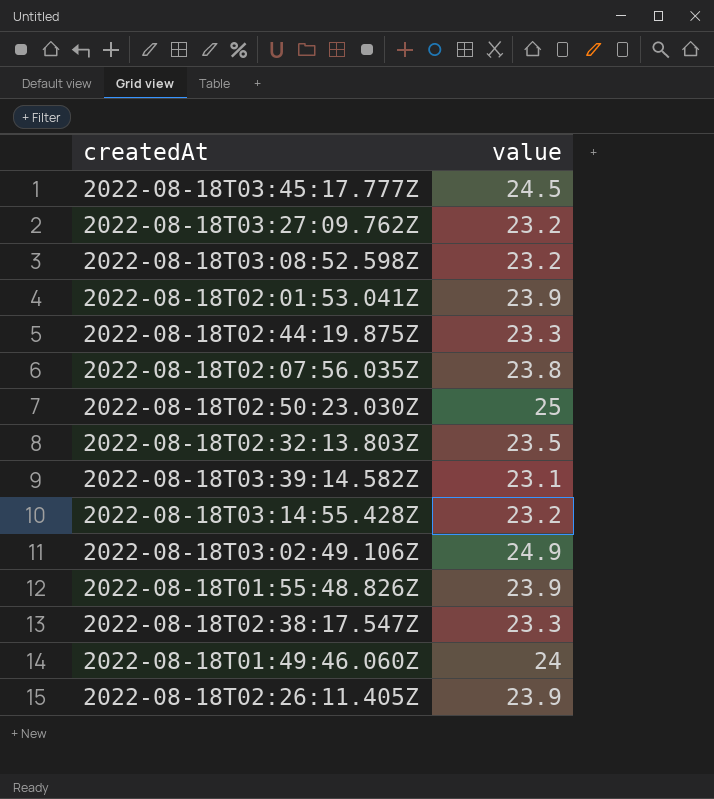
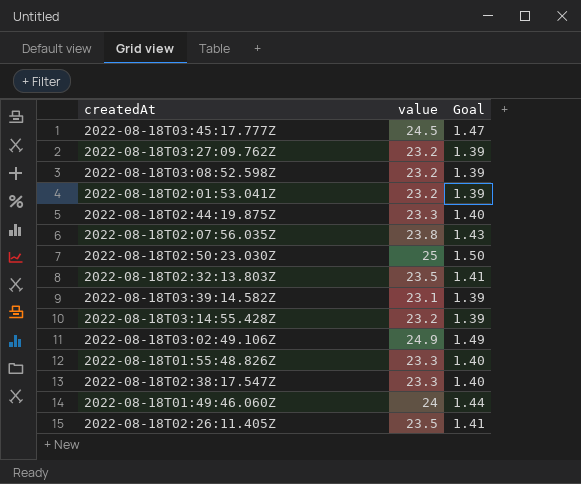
column Goal | formula: none -> [value] * 0.06
2022-08-18T02:01:53.041Z | value: 23.9 -> 23.2
2022-08-18T01:55:48.826Z | value: 23.9 -> 23.3
2022-08-18T02:26:11.405Z | value: 23.9 -> 23.5

